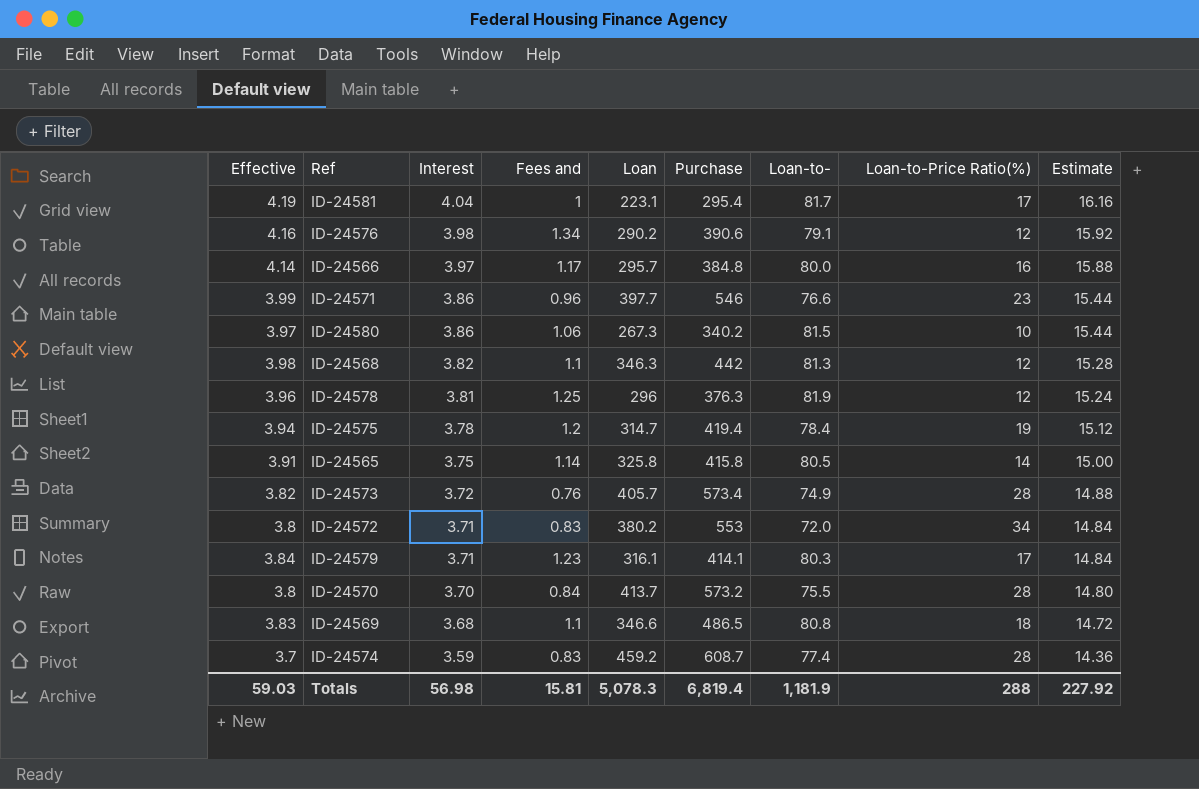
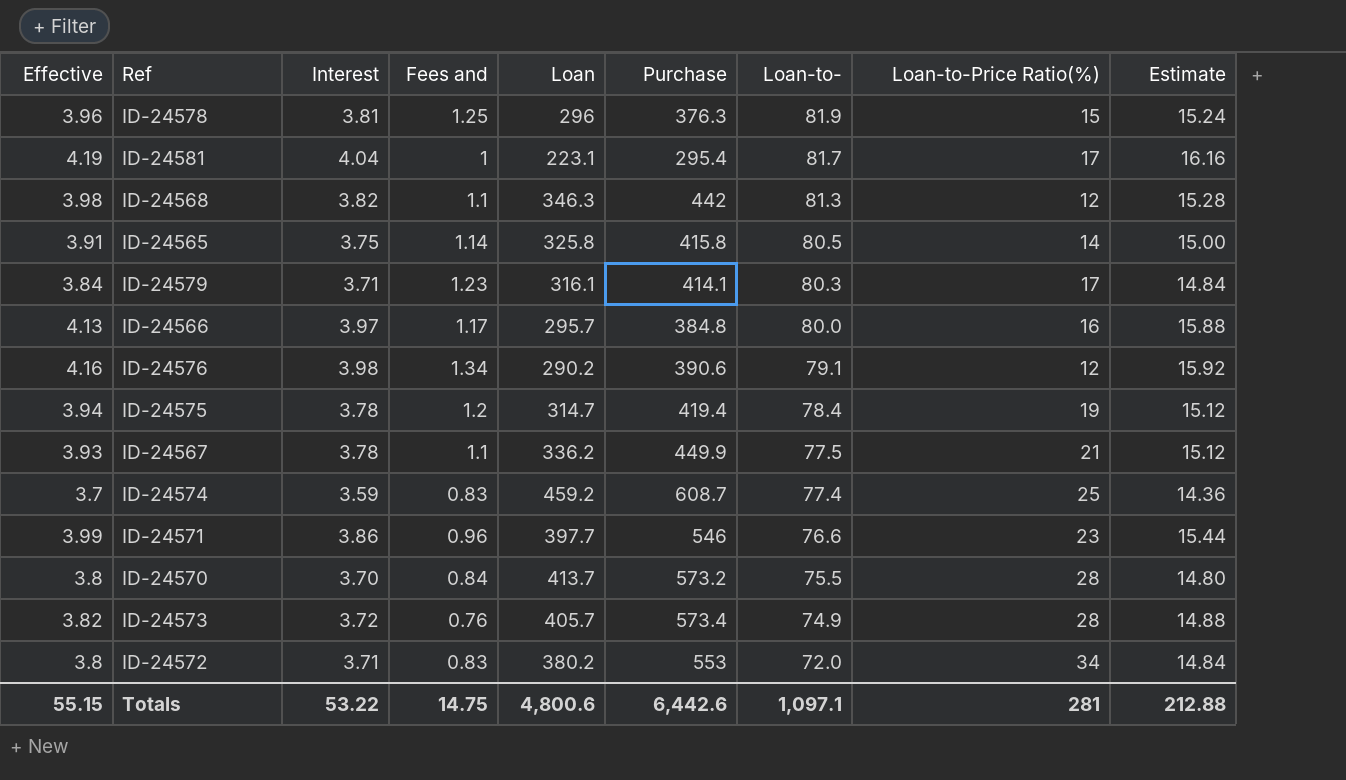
row order: Interest descending -> Loan-to- descending
row ID-24580: 3.97 | 3.86 | 1.06 | 267.3 | 340.2 | 81.5 | 10 | 15.44 -> none
row ID-24569: 3.83 | 3.68 | 1.1 | 346.6 | 486.5 | 80.8 | 18 | 14.72 -> none
ID-24578 | Loan-to-Price Ratio(%): 12 -> 15
ID-24566 | Effective: 4.14 -> 4.13
row ID-24567: none -> 3.93 | 3.78 | 1.1 | 336.2 | 449.9 | 77.5 | 21 | 15.12
ID-24574 | Loan-to-Price Ratio(%): 28 -> 25
Totals | Effective: 59.03 -> 55.15
Totals | Interest: 56.98 -> 53.22
Totals | Fees and: 15.81 -> 14.75
Totals | Loan: 5,078.3 -> 4,800.6
Totals | Purchase: 6,819.4 -> 6,442.6
Totals | Loan-to-: 1,181.9 -> 1,097.1
Totals | Loan-to-Price Ratio(%): 288 -> 281
Totals | Estimate: 227.92 -> 212.88

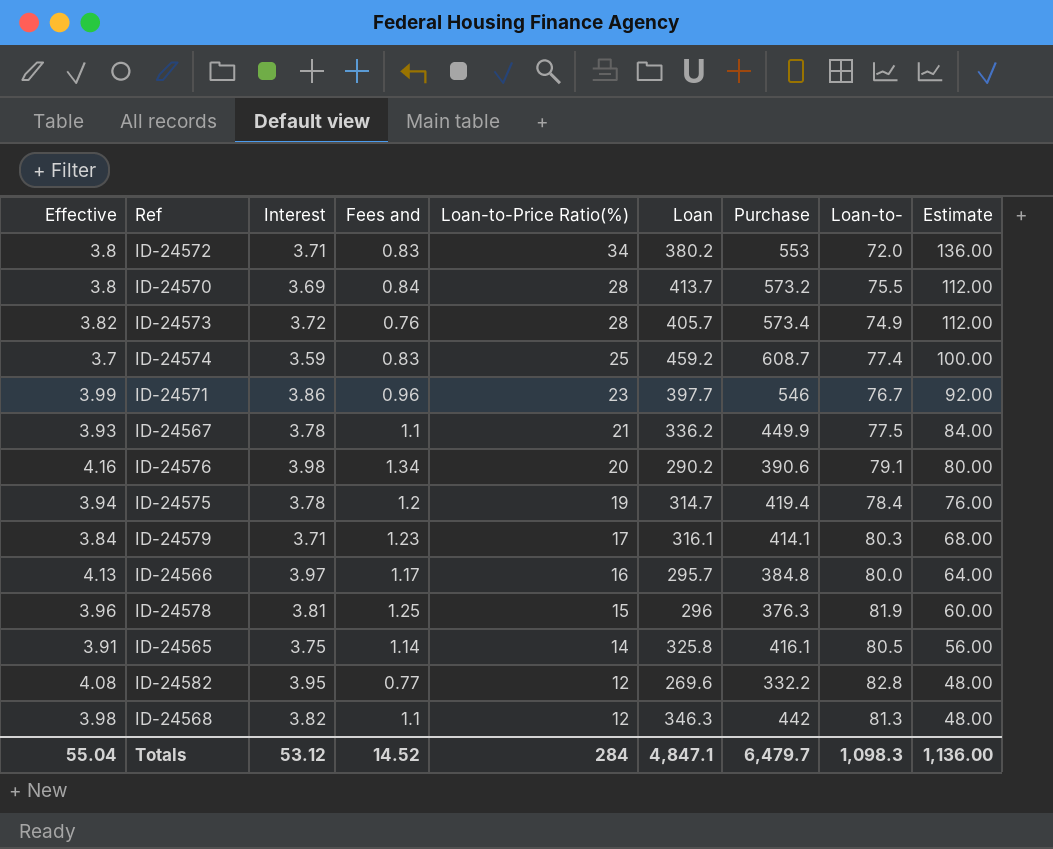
row order: Loan-to- descending -> Loan-to-Price Ratio(%) descending
column Loan-to-Price Ratio(%) | position: 8 -> 5
column Estimate | formula: [Interest] * 4 -> [Loan-to-Price Ratio(%)] * 4
row ID-24581: 4.19 | 4.04 | 1 | 223.1 | 295.4 | 81.7 | 17 | 16.16 -> none
ID-24570 | Interest: 3.70 -> 3.69
ID-24571 | Loan-to-: 76.6 -> 76.7
ID-24576 | Loan-to-Price Ratio(%): 12 -> 20
ID-24565 | Purchase: 415.8 -> 416.1
row ID-24582: none -> 4.08 | 3.95 | 0.77 | 12 | 269.6 | 332.2 | 82.8 | 48.00
Totals | Effective: 55.15 -> 55.04
Totals | Interest: 53.22 -> 53.12
Totals | Fees and: 14.75 -> 14.52
Totals | Loan-to-Price Ratio(%): 281 -> 284
Totals | Loan: 4,800.6 -> 4,847.1
Totals | Purchase: 6,442.6 -> 6,479.7
Totals | Loan-to-: 1,097.1 -> 1,098.3
Totals | Estimate: 212.88 -> 1,136.00

